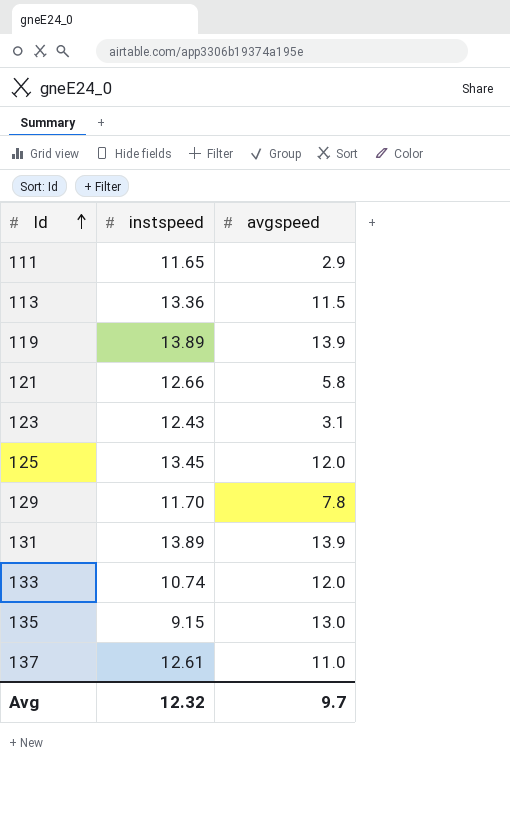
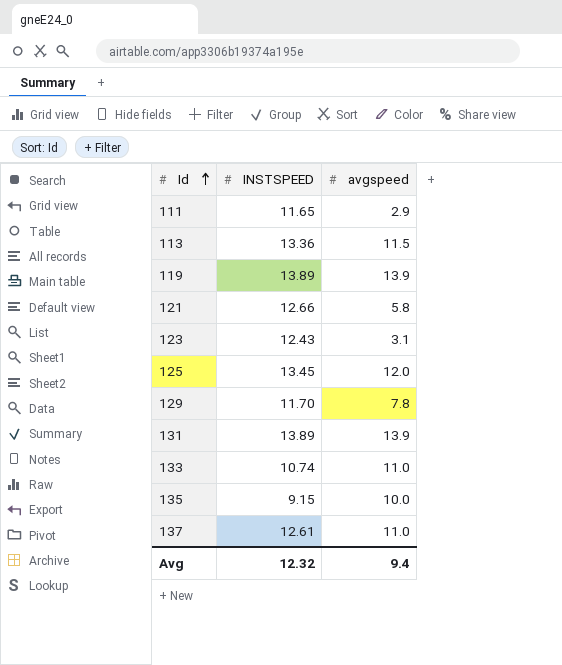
column name: instspeed -> INSTSPEED
133 | avgspeed: 12.0 -> 11.0
135 | avgspeed: 13.0 -> 10.0
Avg | avgspeed: 9.7 -> 9.4

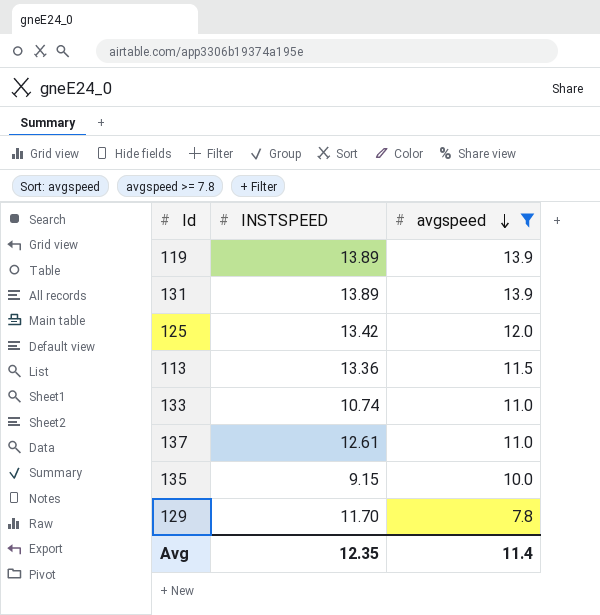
filter: none -> avgspeed >= 7.8
row order: Id ascending -> avgspeed descending
125 | INSTSPEED: 13.45 -> 13.42
Avg | INSTSPEED: 12.32 -> 12.35
Avg | avgspeed: 9.4 -> 11.4

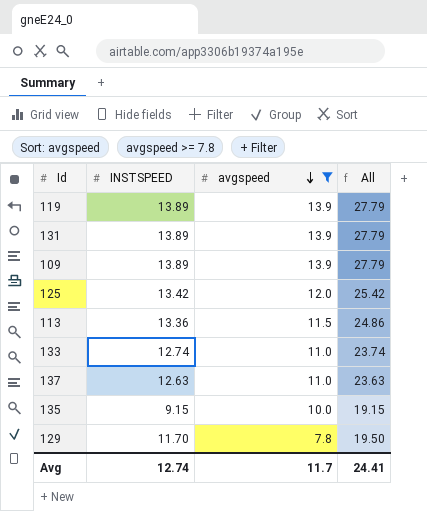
column All | formula: none -> [INSTSPEED] + [avgspeed]
row 109: none -> 13.89 | 13.9 | 27.79
133 | INSTSPEED: 10.74 -> 12.74
137 | INSTSPEED: 12.61 -> 12.63
Avg | INSTSPEED: 12.35 -> 12.74
Avg | avgspeed: 11.4 -> 11.7

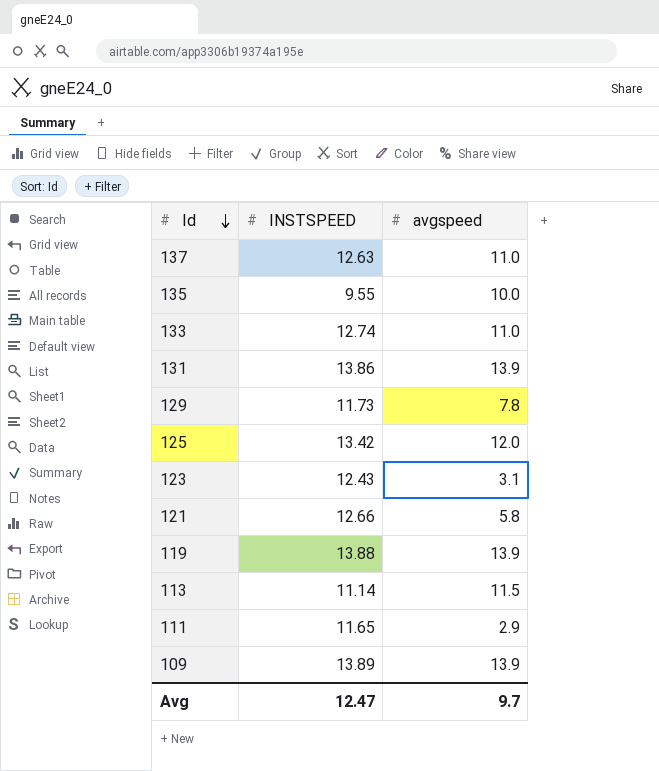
filter: avgspeed >= 7.8 -> none
row order: avgspeed descending -> Id descending
column All | formula: [INSTSPEED] + [avgspeed] -> none
135 | INSTSPEED: 9.15 -> 9.55
131 | INSTSPEED: 13.89 -> 13.86
129 | INSTSPEED: 11.70 -> 11.73
119 | INSTSPEED: 13.89 -> 13.88
113 | INSTSPEED: 13.36 -> 11.14
Avg | INSTSPEED: 12.74 -> 12.47
Avg | avgspeed: 11.7 -> 9.7

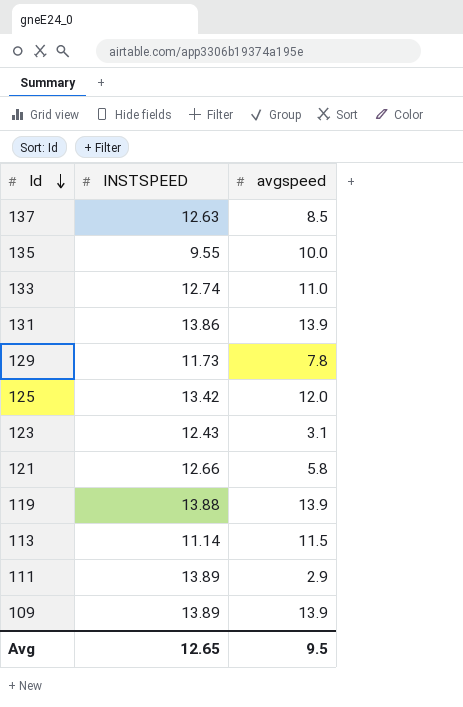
137 | avgspeed: 11.0 -> 8.5
111 | INSTSPEED: 11.65 -> 13.89
Avg | INSTSPEED: 12.47 -> 12.65
Avg | avgspeed: 9.7 -> 9.5

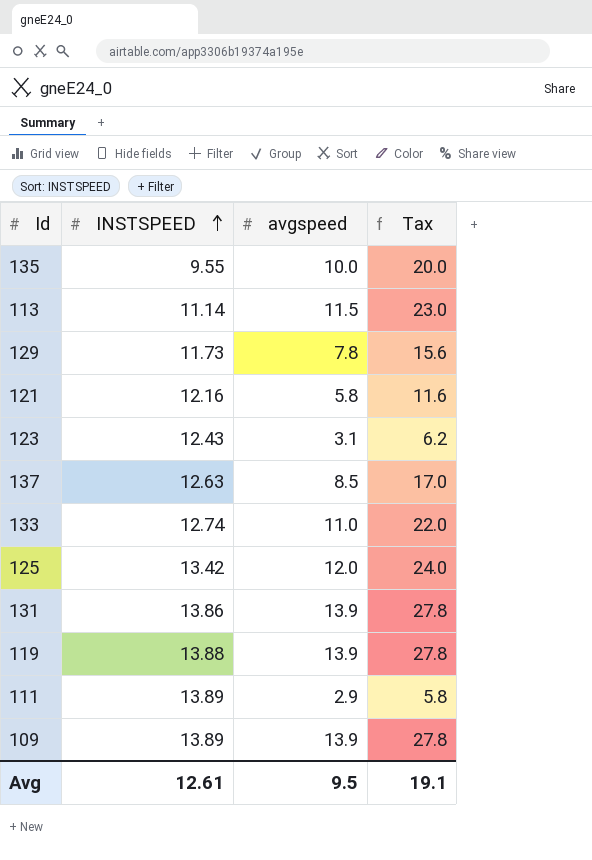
row order: Id descending -> INSTSPEED ascending
column Tax | formula: none -> [avgspeed] * 2
121 | INSTSPEED: 12.66 -> 12.16
Avg | INSTSPEED: 12.65 -> 12.61

